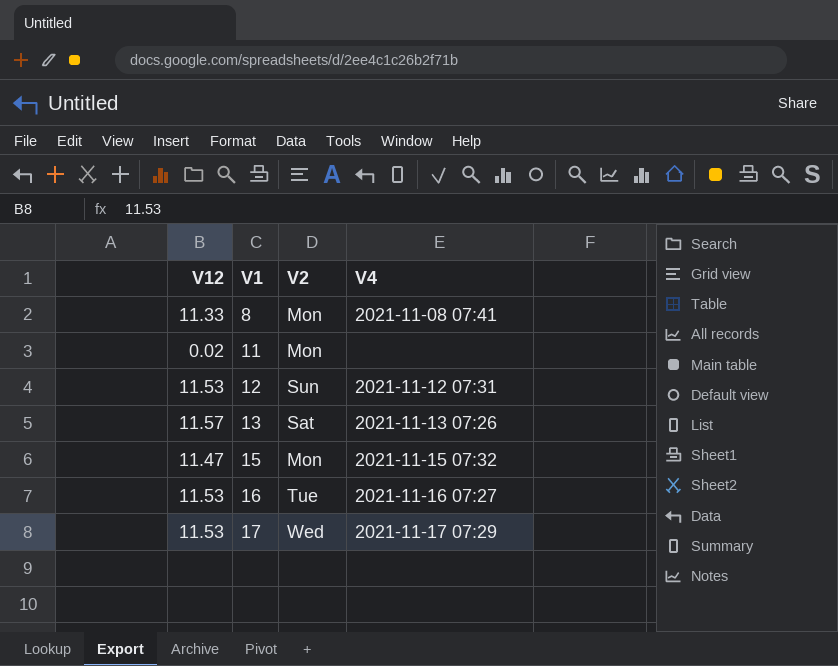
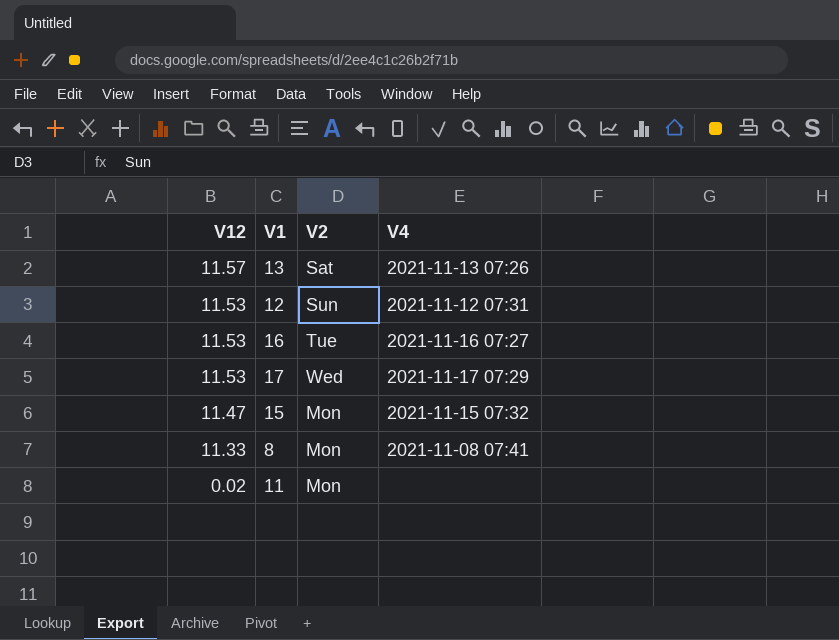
row order: V1 ascending -> V12 descending

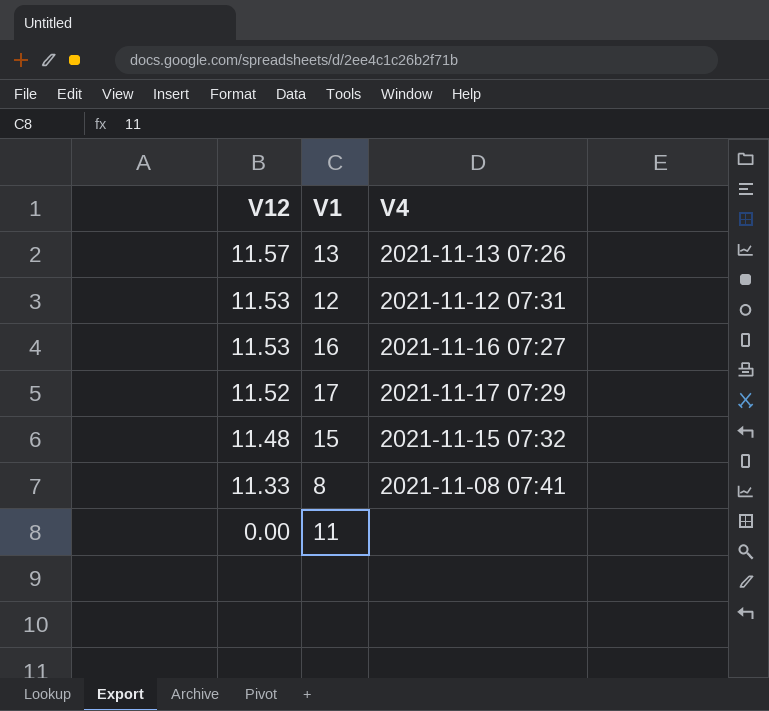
column V2 | position: 3 -> none
17 | V12: 11.53 -> 11.52
15 | V12: 11.47 -> 11.48
11 | V12: 0.02 -> 0.00

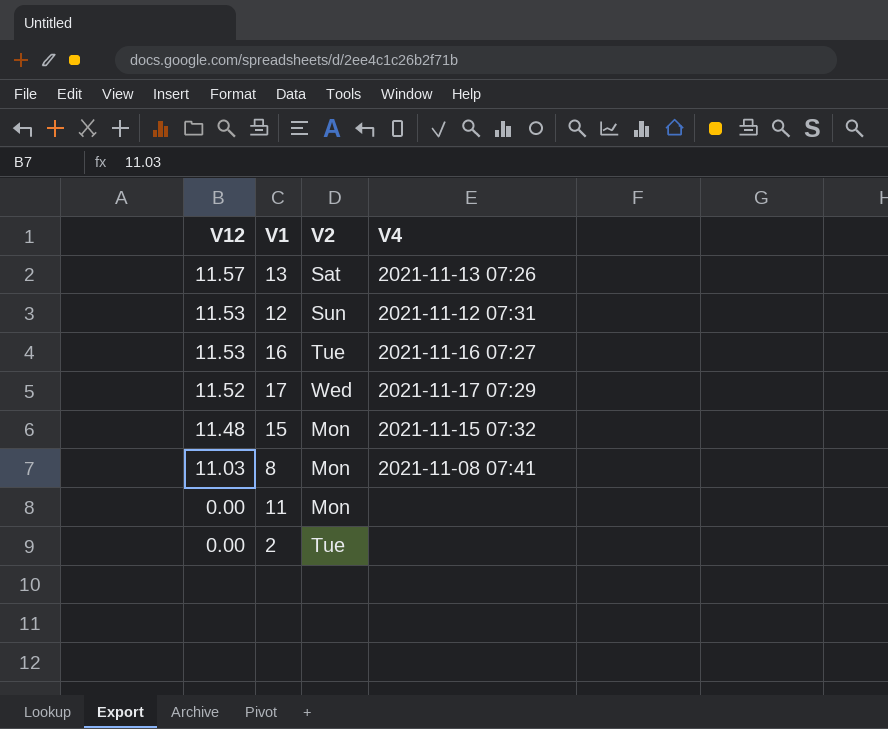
column V2 | position: none -> 3
8 | V12: 11.33 -> 11.03
row 2: none -> 0.00 | Tue | none

